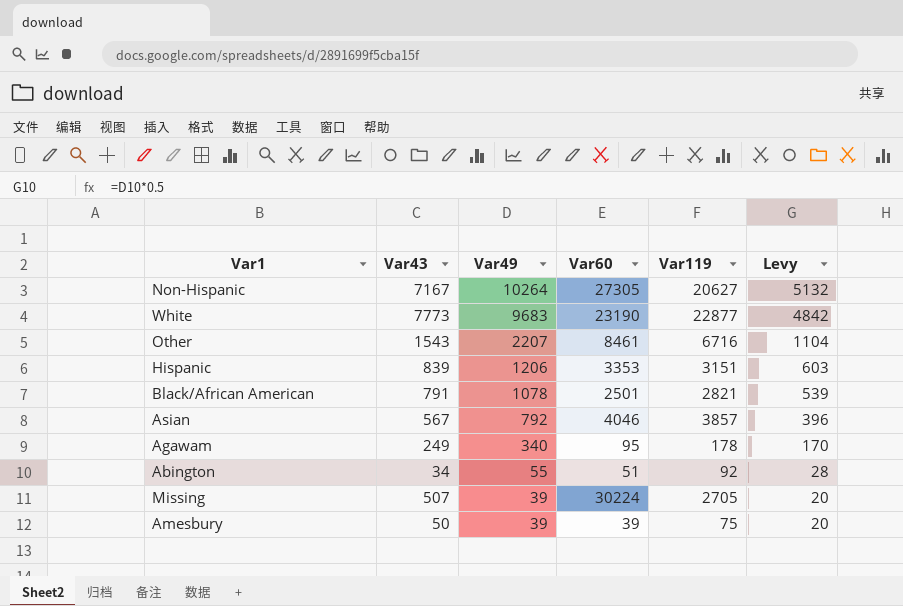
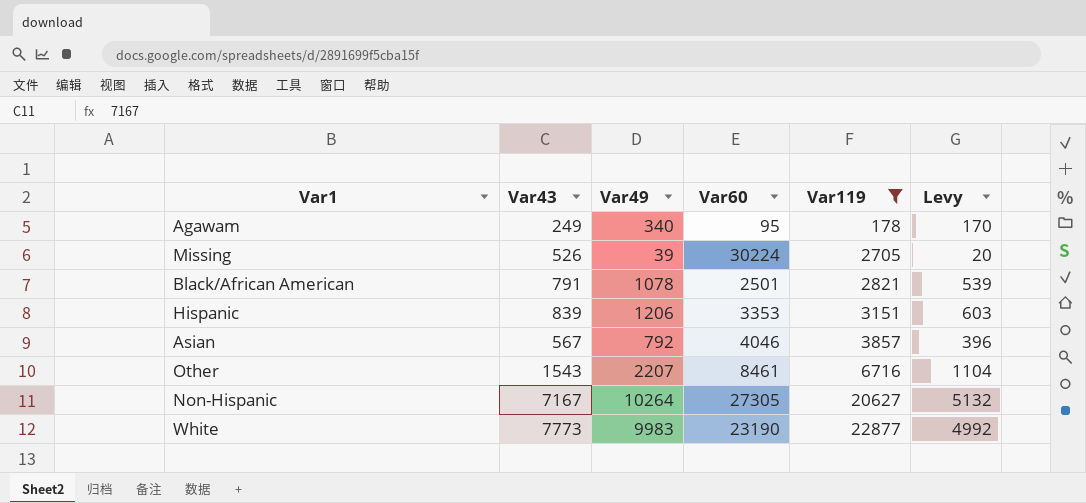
filter: none -> Var119 >= 178
row order: Var49 descending -> Var119 ascending
Missing | Var43: 507 -> 526
White | Var49: 9683 -> 9983
White | Levy: 4842 -> 4992

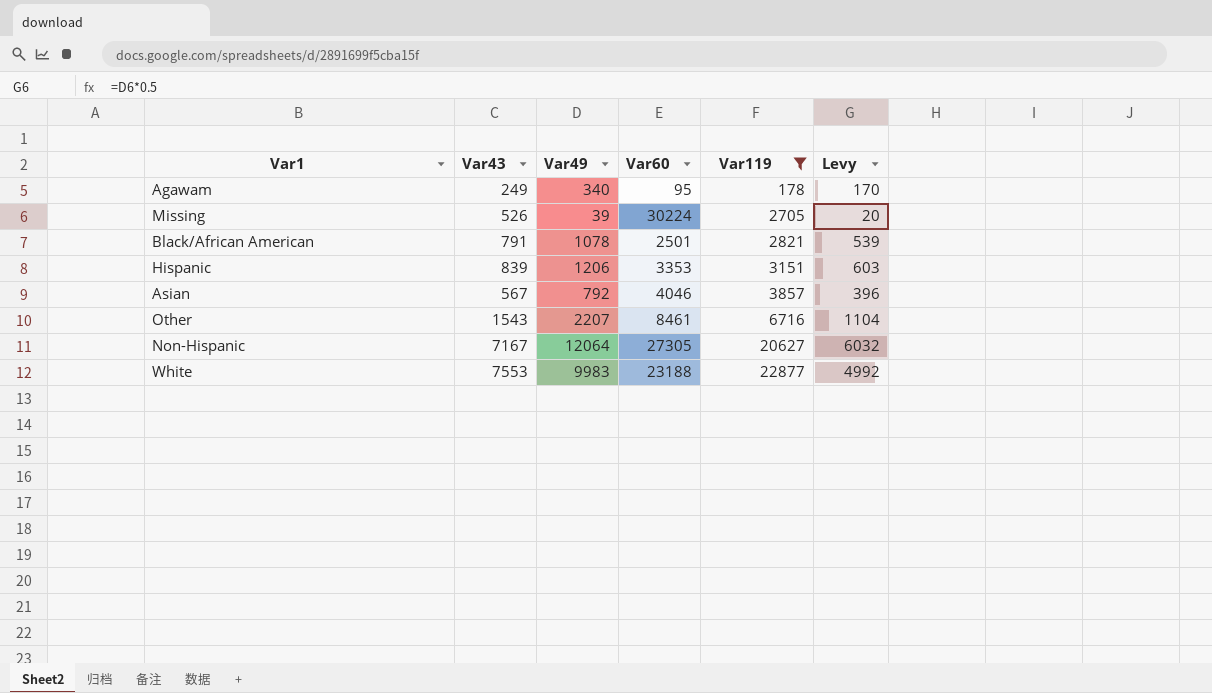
Non-Hispanic | Var49: 10264 -> 12064
Non-Hispanic | Levy: 5132 -> 6032
White | Var43: 7773 -> 7553
White | Var60: 23190 -> 23188

